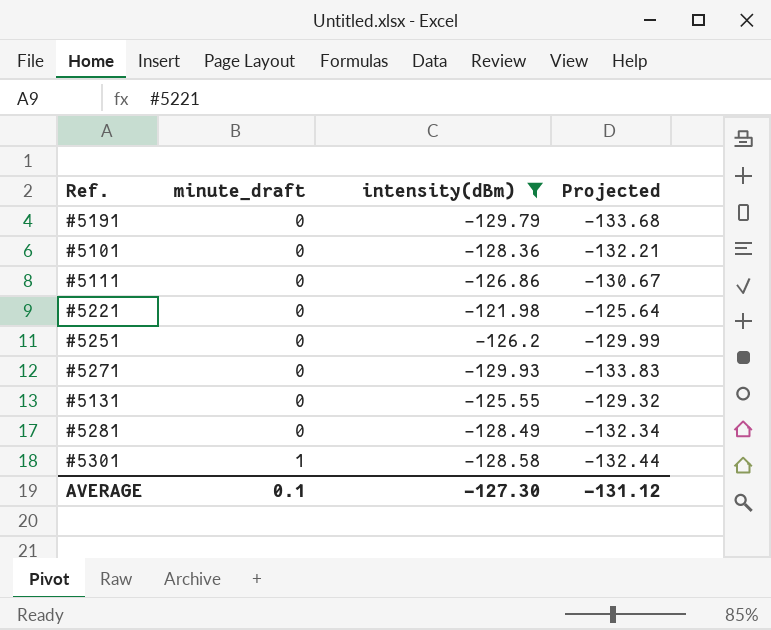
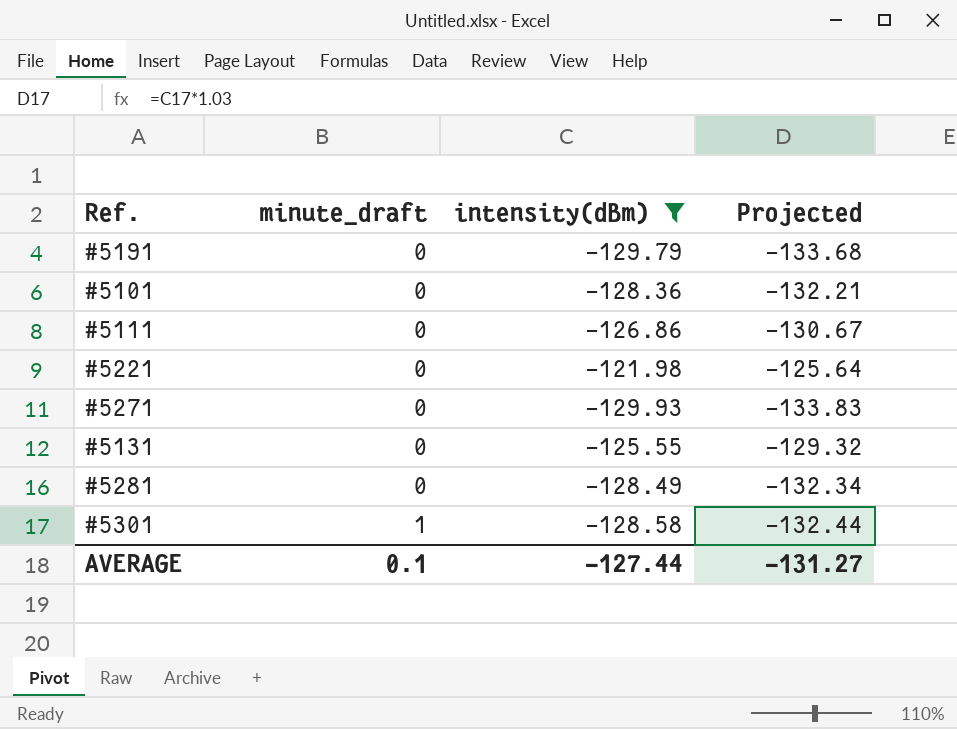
row #5251: 0 | -126.2 | -129.99 -> none
AVERAGE | intensity(dBm): -127.30 -> -127.44
AVERAGE | Projected: -131.12 -> -131.27

